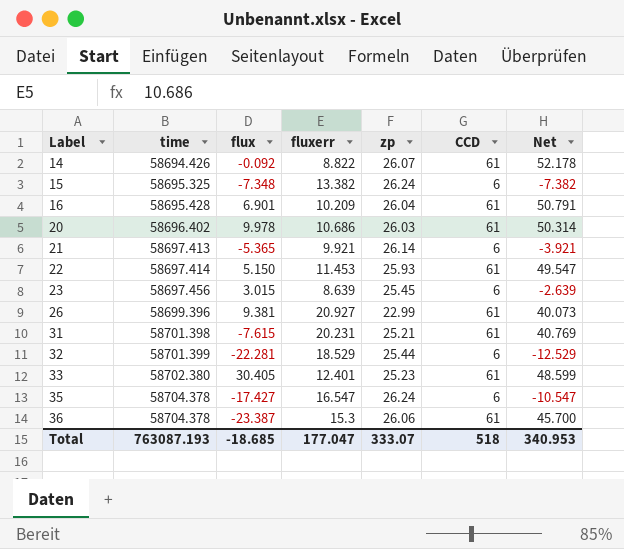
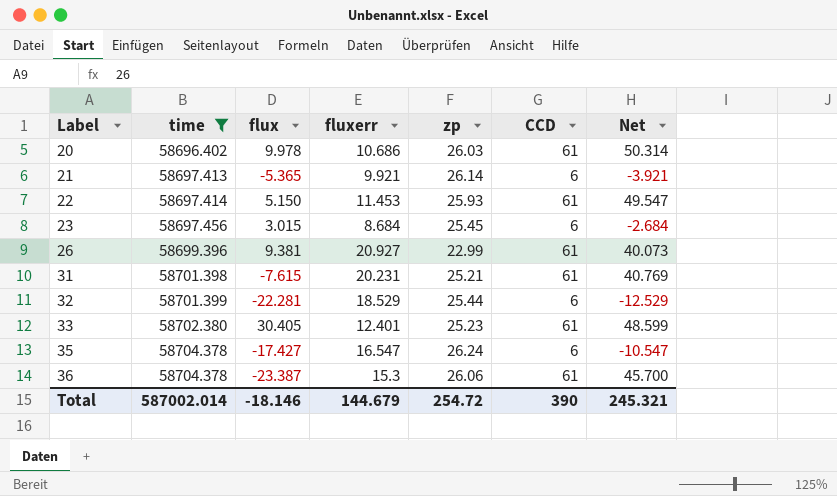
filter: none -> time >= 58696.402
23 | fluxerr: 8.639 -> 8.684
23 | Net: -2.639 -> -2.684
Total | time: 763087.193 -> 587002.014
Total | flux: -18.685 -> -18.146
Total | fluxerr: 177.047 -> 144.679
Total | zp: 333.07 -> 254.72
Total | CCD: 518 -> 390
Total | Net: 340.953 -> 245.321

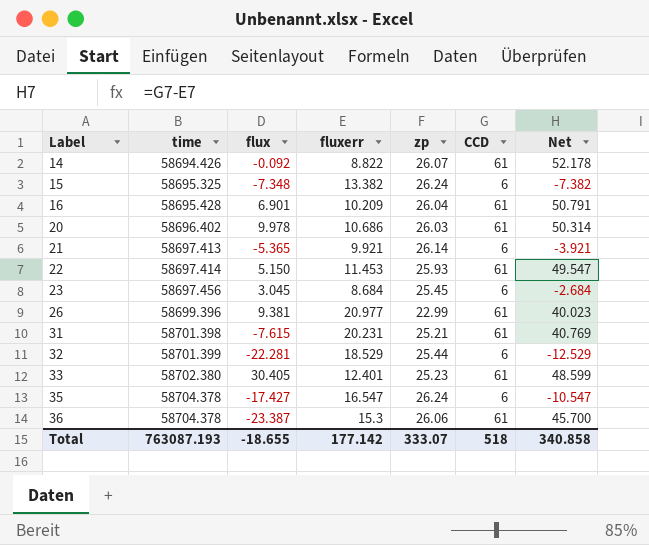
filter: time >= 58696.402 -> none
23 | flux: 3.015 -> 3.045
26 | fluxerr: 20.927 -> 20.977
26 | Net: 40.073 -> 40.023
Total | time: 587002.014 -> 763087.193
Total | flux: -18.146 -> -18.655
Total | fluxerr: 144.679 -> 177.142
Total | zp: 254.72 -> 333.07
Total | CCD: 390 -> 518
Total | Net: 245.321 -> 340.858

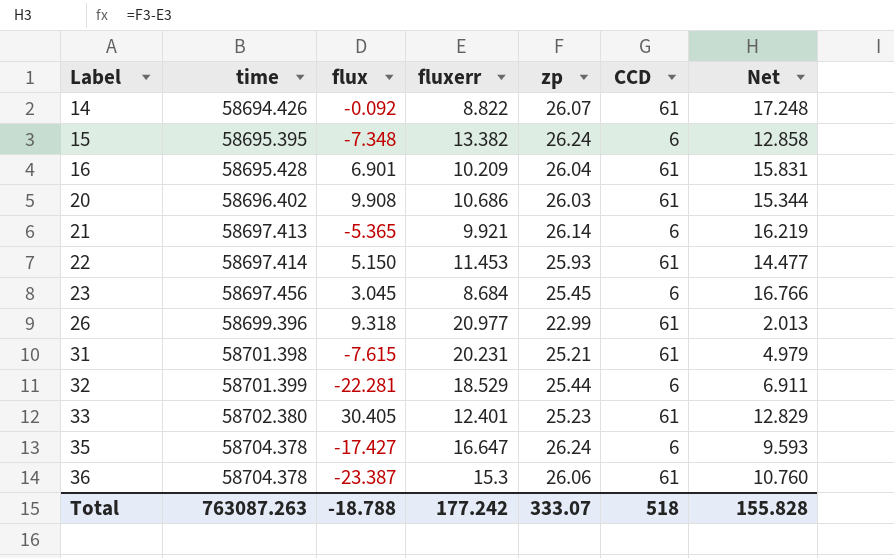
column Net | formula: [CCD] - [fluxerr] -> [zp] - [fluxerr]
15 | time: 58695.325 -> 58695.395
20 | flux: 9.978 -> 9.908
26 | flux: 9.381 -> 9.318
35 | fluxerr: 16.547 -> 16.647
Total | time: 763087.193 -> 763087.263
Total | flux: -18.655 -> -18.788
Total | fluxerr: 177.142 -> 177.242
Total | Net: 340.858 -> 155.828

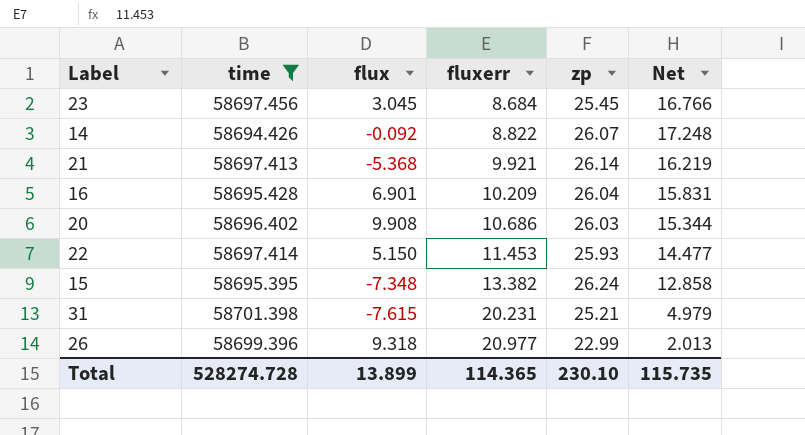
filter: none -> time <= 58701.398
row order: Label ascending -> fluxerr ascending
column CCD | position: 6 -> none
21 | flux: -5.365 -> -5.368
Total | time: 763087.263 -> 528274.728
Total | flux: -18.788 -> 13.899
Total | fluxerr: 177.242 -> 114.365
Total | zp: 333.07 -> 230.10
Total | Net: 155.828 -> 115.735

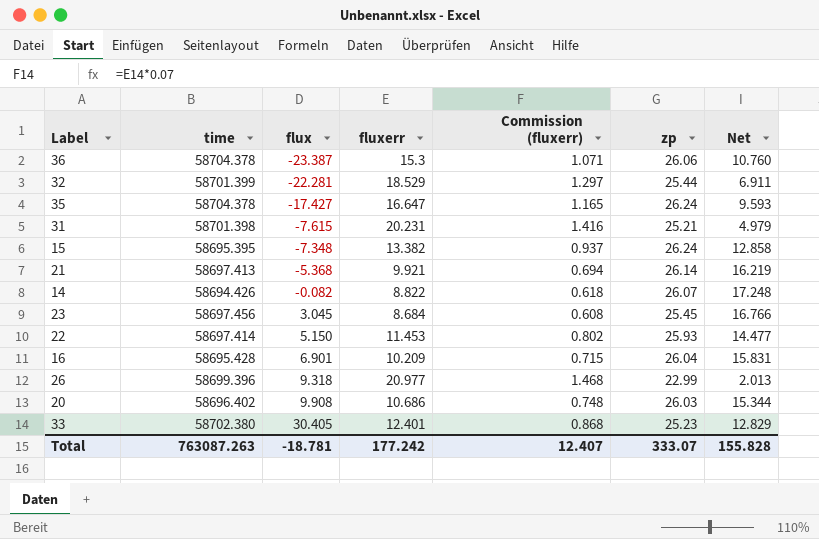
filter: time <= 58701.398 -> none
row order: fluxerr ascending -> flux ascending
column Commission (fluxerr) | formula: none -> [fluxerr] * 0.07
14 | flux: -0.092 -> -0.082
Total | time: 528274.728 -> 763087.263
Total | flux: 13.899 -> -18.781
Total | fluxerr: 114.365 -> 177.242
Total | zp: 230.10 -> 333.07
Total | Net: 115.735 -> 155.828

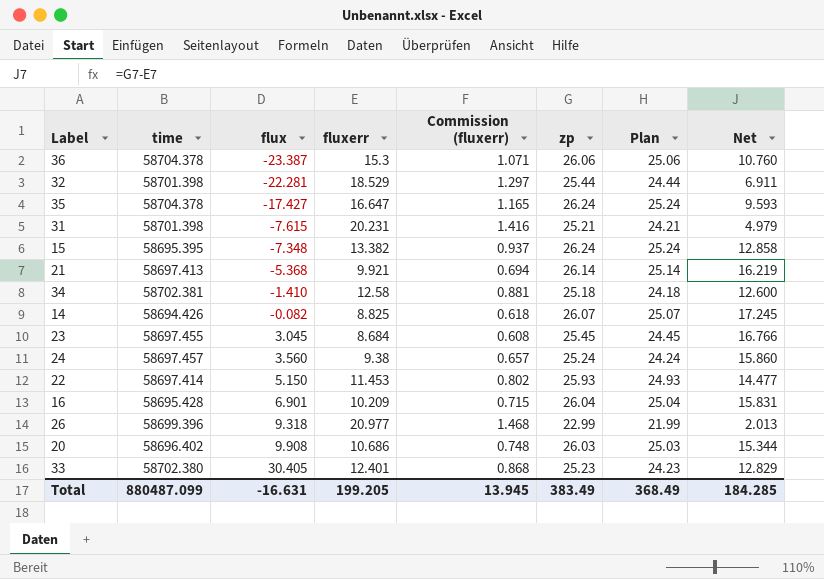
column Plan | formula: none -> [zp] - 1
32 | time: 58701.399 -> 58701.398
row 34: none -> 58702.381 | -1.410 | 12.58 | 0.881 | 25.18 | 24.18 | 12.600
14 | fluxerr: 8.822 -> 8.825
14 | Net: 17.248 -> 17.245
23 | time: 58697.456 -> 58697.455
row 24: none -> 58697.457 | 3.560 | 9.38 | 0.657 | 25.24 | 24.24 | 15.860
Total | time: 763087.263 -> 880487.099
Total | flux: -18.781 -> -16.631
Total | fluxerr: 177.242 -> 199.205
Total | Commission (fluxerr): 12.407 -> 13.945
Total | zp: 333.07 -> 383.49
Total | Net: 155.828 -> 184.285

